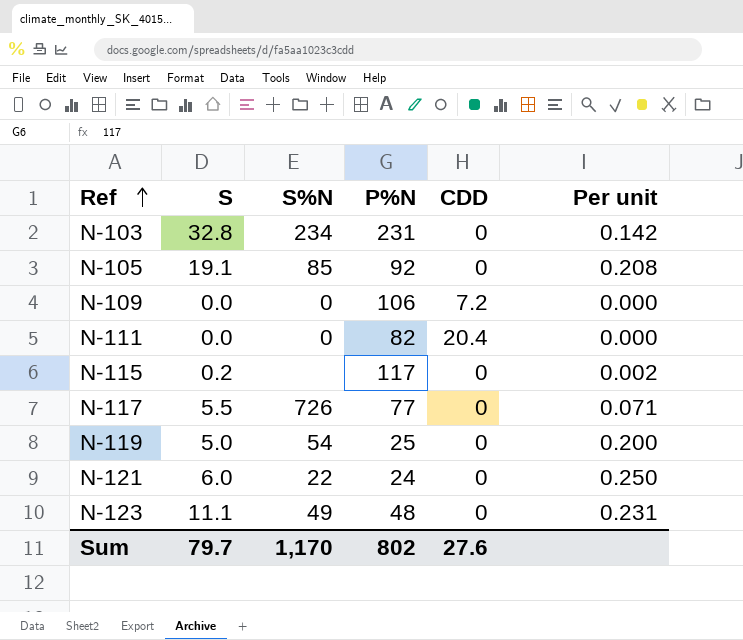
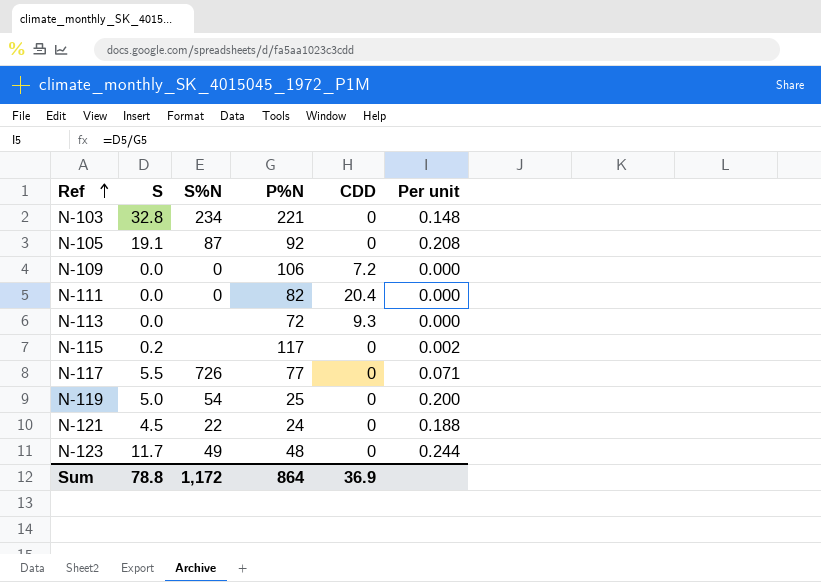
N-103 | P%N: 231 -> 221
N-103 | Per unit: 0.142 -> 0.148
N-105 | S%N: 85 -> 87
row N-113: none -> 0.0 | none | 72 | 9.3 | 0.000
N-121 | S: 6.0 -> 4.5
N-121 | Per unit: 0.250 -> 0.188
N-123 | S: 11.1 -> 11.7
N-123 | Per unit: 0.231 -> 0.244
Sum | S: 79.7 -> 78.8
Sum | S%N: 1,170 -> 1,172
Sum | P%N: 802 -> 864
Sum | CDD: 27.6 -> 36.9

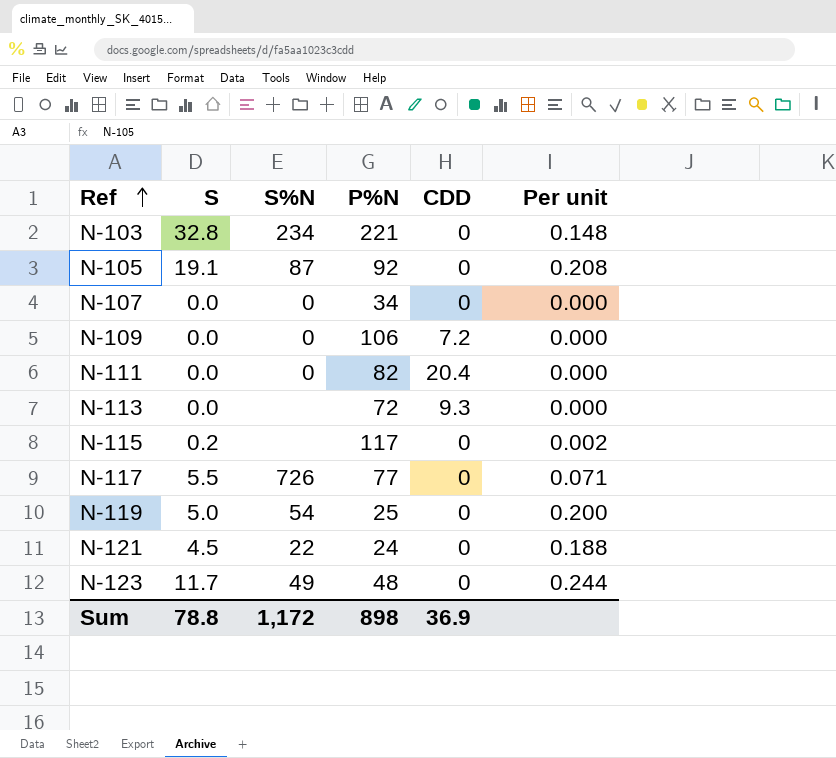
row N-107: none -> 0.0 | 0 | 34 | 0 | 0.000
Sum | P%N: 864 -> 898

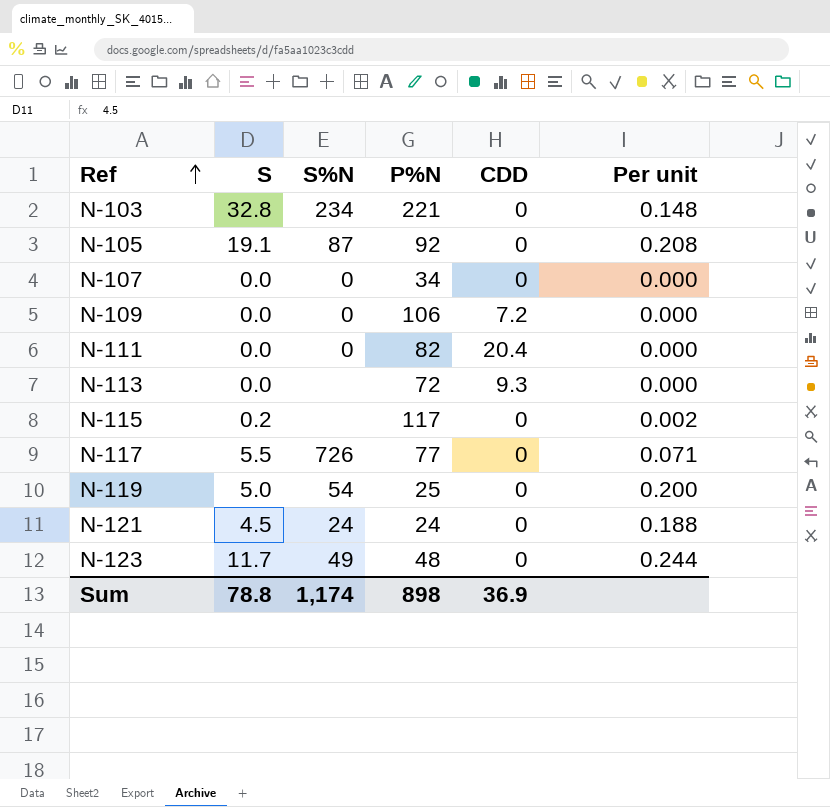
N-121 | S%N: 22 -> 24
Sum | S%N: 1,172 -> 1,174

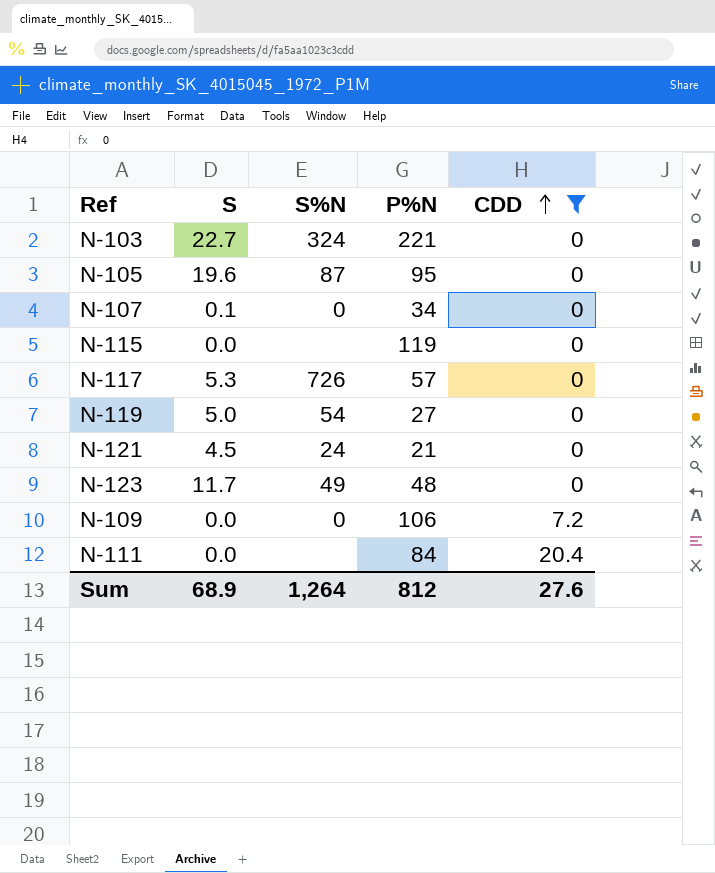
filter: none -> CDD != 9.3
row order: Ref ascending -> CDD ascending
column Per unit | formula: [S] / [P%N] -> none
N-103 | S: 32.8 -> 22.7
N-103 | S%N: 234 -> 324
N-105 | S: 19.1 -> 19.6
N-105 | P%N: 92 -> 95
N-107 | S: 0.0 -> 0.1
N-115 | S: 0.2 -> 0.0
N-115 | P%N: 117 -> 119
N-117 | S: 5.5 -> 5.3
N-117 | P%N: 77 -> 57
N-119 | P%N: 25 -> 27
N-121 | P%N: 24 -> 21
N-111 | S%N: 0 -> none
N-111 | P%N: 82 -> 84
Sum | S: 78.8 -> 68.9
Sum | S%N: 1,174 -> 1,264
Sum | P%N: 898 -> 812
Sum | CDD: 36.9 -> 27.6

